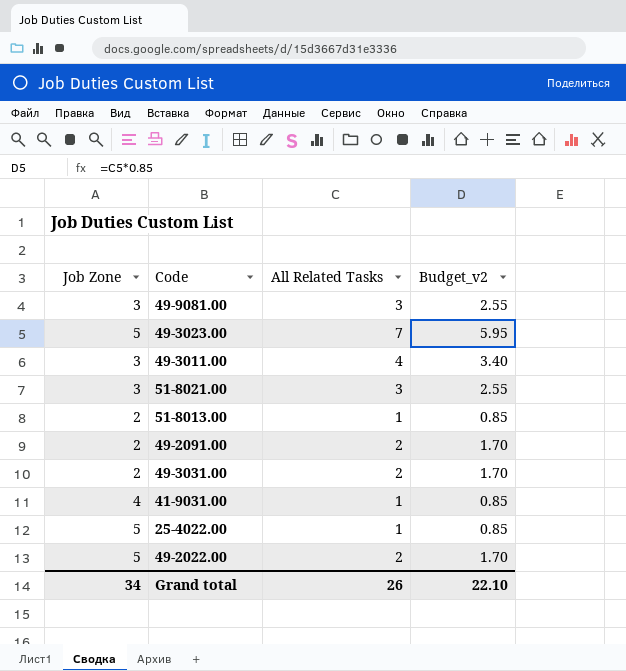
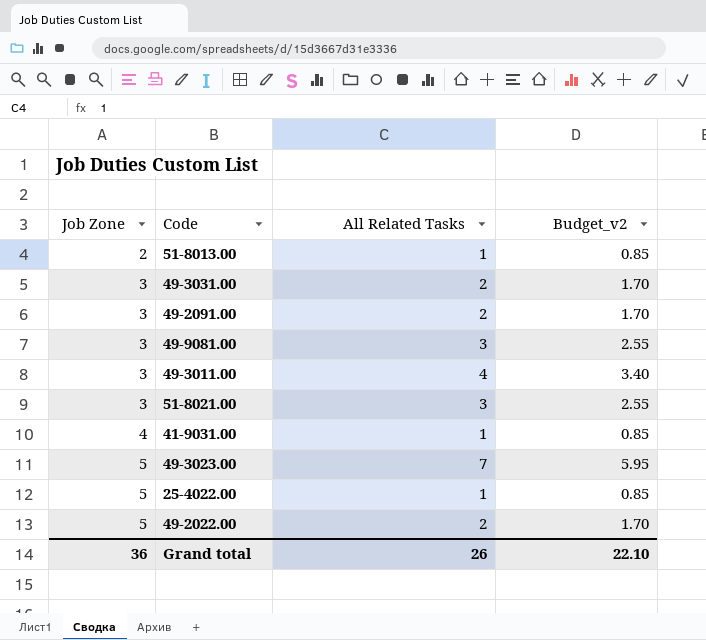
row order: none -> Job Zone ascending
49-3031.00 | Job Zone: 2 -> 3
49-2091.00 | Job Zone: 2 -> 3
Grand total | Job Zone: 34 -> 36

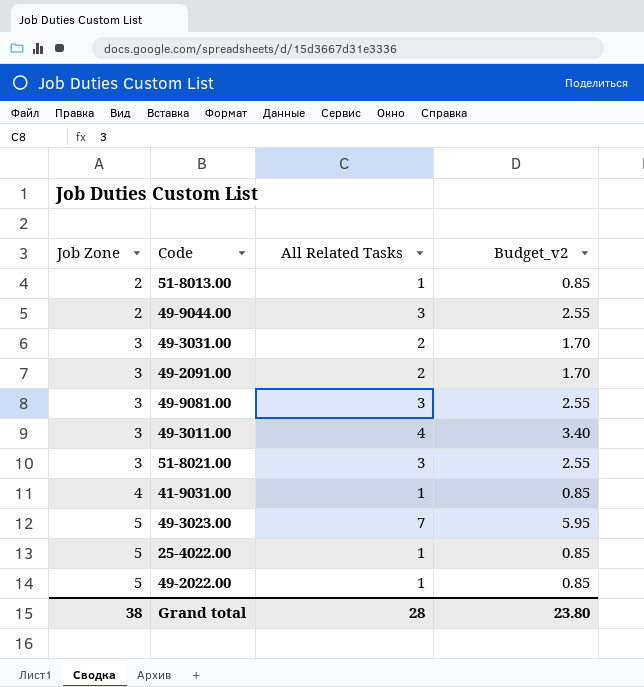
row 49-9044.00: none -> 2 | 3 | 2.55
49-2022.00 | All Related Tasks: 2 -> 1
49-2022.00 | Budget_v2: 1.70 -> 0.85
Grand total | Job Zone: 36 -> 38
Grand total | All Related Tasks: 26 -> 28
Grand total | Budget_v2: 22.10 -> 23.80

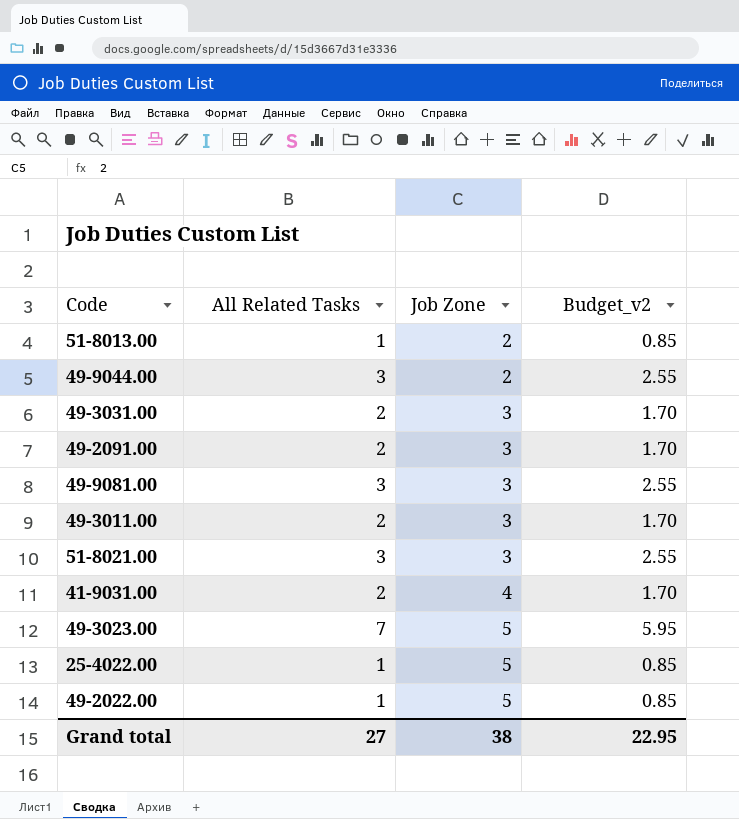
column Job Zone | position: 1 -> 3
49-3011.00 | All Related Tasks: 4 -> 2
49-3011.00 | Budget_v2: 3.40 -> 1.70
41-9031.00 | All Related Tasks: 1 -> 2
41-9031.00 | Budget_v2: 0.85 -> 1.70
Grand total | All Related Tasks: 28 -> 27
Grand total | Budget_v2: 23.80 -> 22.95

